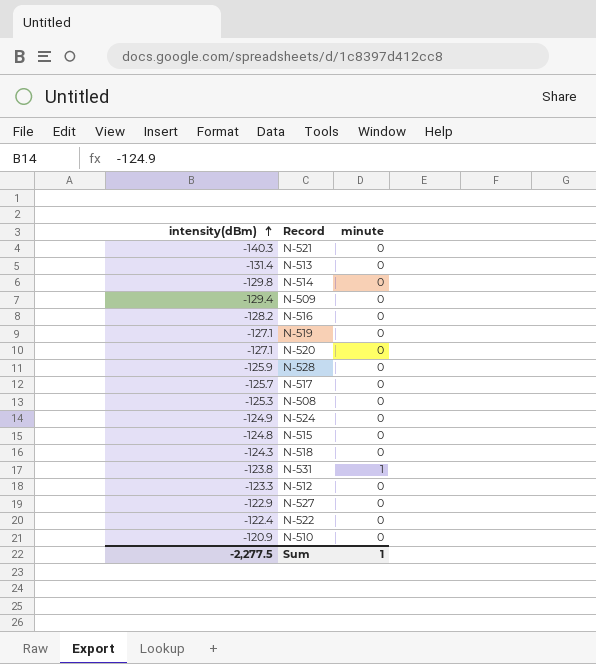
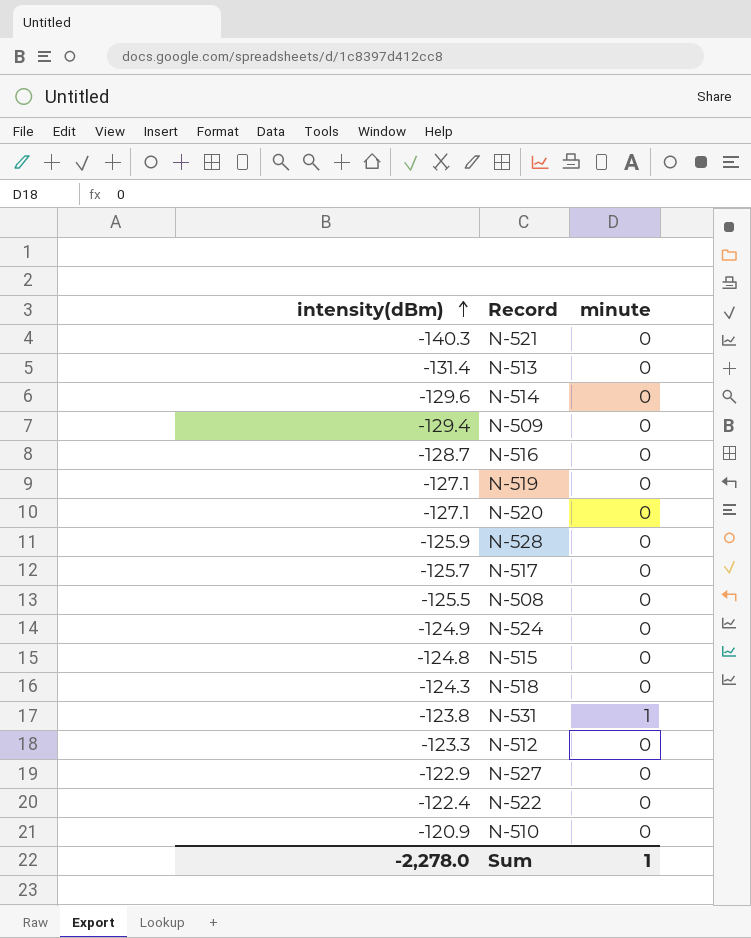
N-514 | intensity(dBm): -129.8 -> -129.6
N-516 | intensity(dBm): -128.2 -> -128.7
N-508 | intensity(dBm): -125.3 -> -125.5
Sum | intensity(dBm): -2,277.5 -> -2,278.0

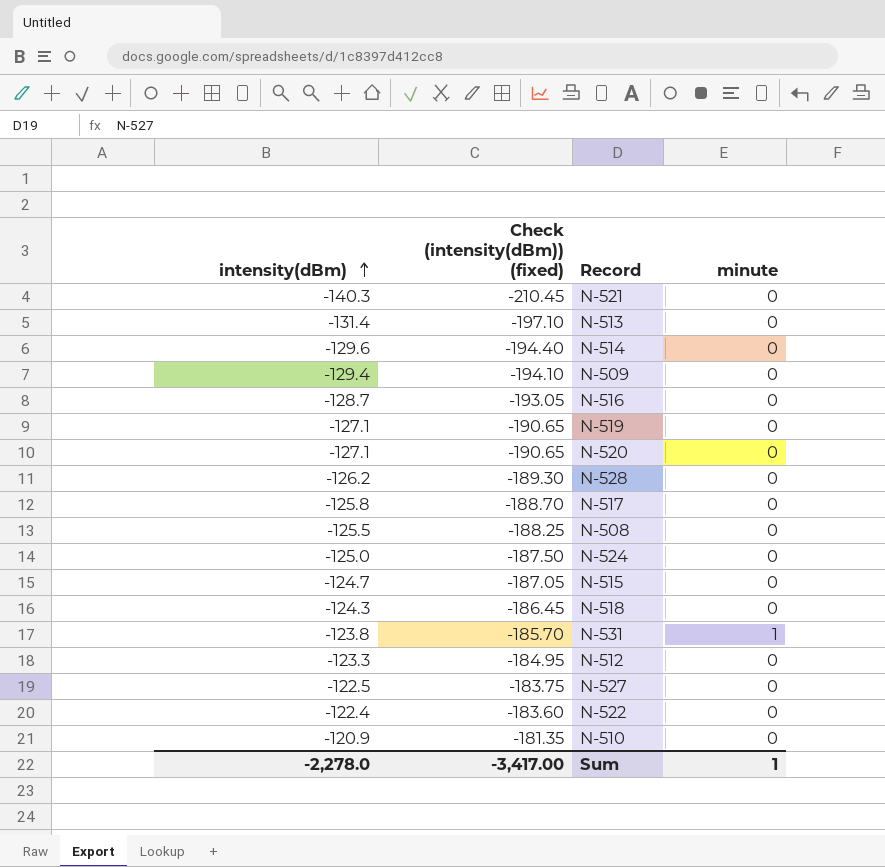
column Check (intensity(dBm)) (fixed) | formula: none -> [intensity(dBm)] * 1.5
N-528 | intensity(dBm): -125.9 -> -126.2
N-517 | intensity(dBm): -125.7 -> -125.8
N-524 | intensity(dBm): -124.9 -> -125.0
N-515 | intensity(dBm): -124.8 -> -124.7
N-527 | intensity(dBm): -122.9 -> -122.5

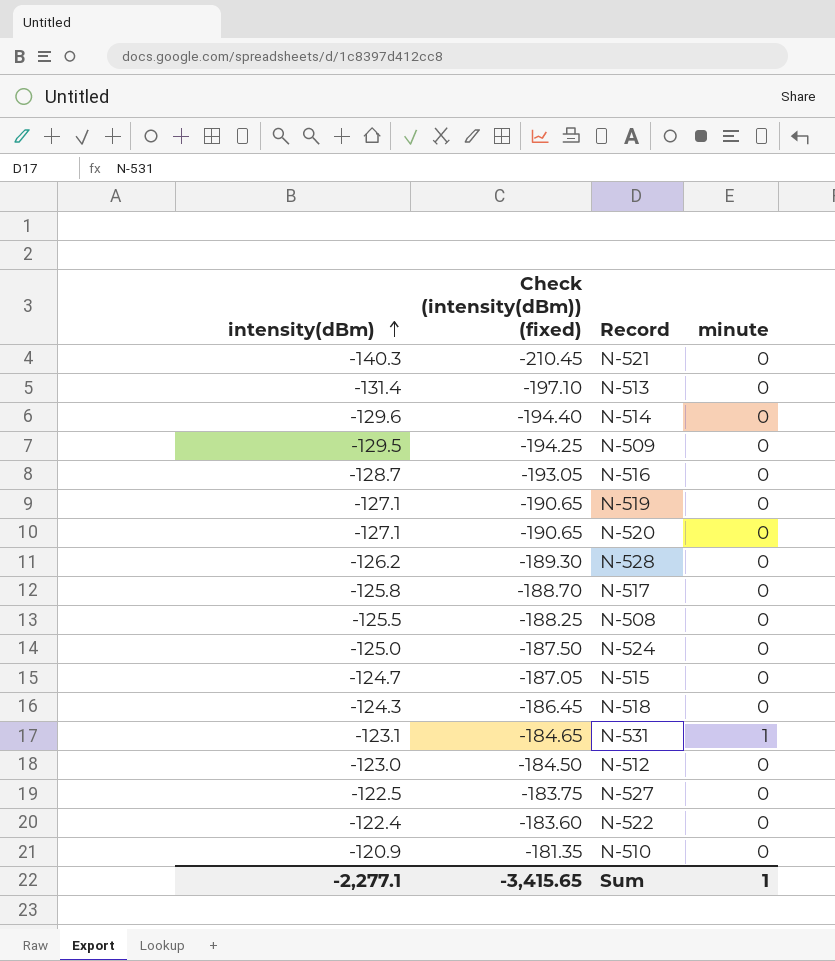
N-509 | intensity(dBm): -129.4 -> -129.5
N-509 | Check (intensity(dBm)) (fixed): -194.10 -> -194.25
N-531 | intensity(dBm): -123.8 -> -123.1
N-531 | Check (intensity(dBm)) (fixed): -185.70 -> -184.65
N-512 | intensity(dBm): -123.3 -> -123.0
N-512 | Check (intensity(dBm)) (fixed): -184.95 -> -184.50
Sum | intensity(dBm): -2,278.0 -> -2,277.1
Sum | Check (intensity(dBm)) (fixed): -3,417.00 -> -3,415.65

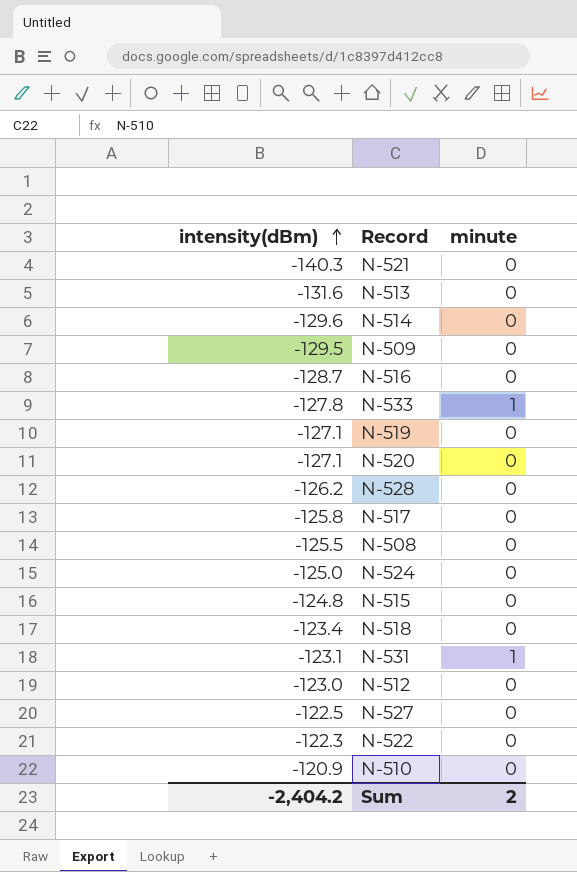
column Check (intensity(dBm)) (fixed) | formula: [intensity(dBm)] * 1.5 -> none
N-513 | intensity(dBm): -131.4 -> -131.6
row N-533: none -> -127.8 | 1
N-515 | intensity(dBm): -124.7 -> -124.8
N-518 | intensity(dBm): -124.3 -> -123.4
N-522 | intensity(dBm): -122.4 -> -122.3
Sum | intensity(dBm): -2,277.1 -> -2,404.2
Sum | minute: 1 -> 2

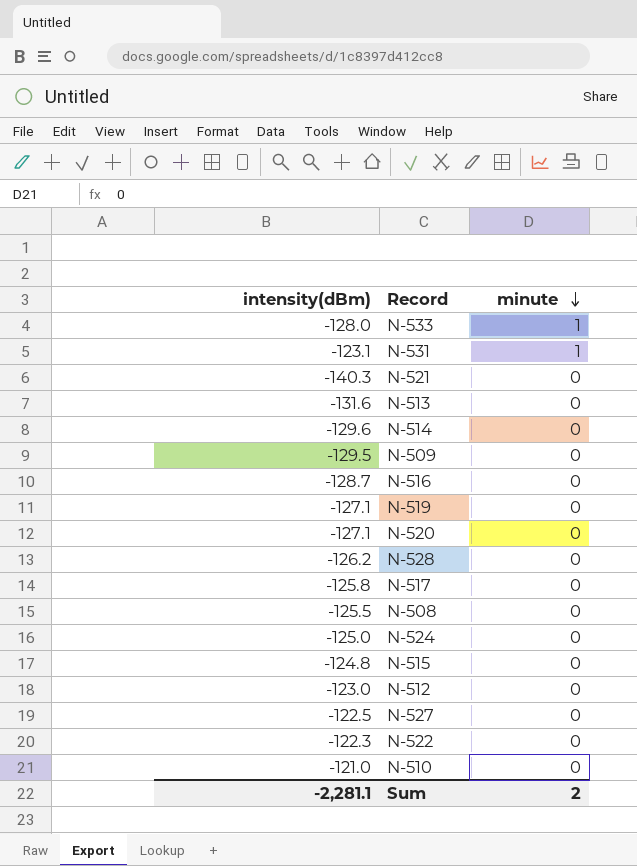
row order: intensity(dBm) ascending -> minute descending
row N-518: -123.4 | 0 -> none
N-533 | intensity(dBm): -127.8 -> -128.0
N-510 | intensity(dBm): -120.9 -> -121.0
Sum | intensity(dBm): -2,404.2 -> -2,281.1

